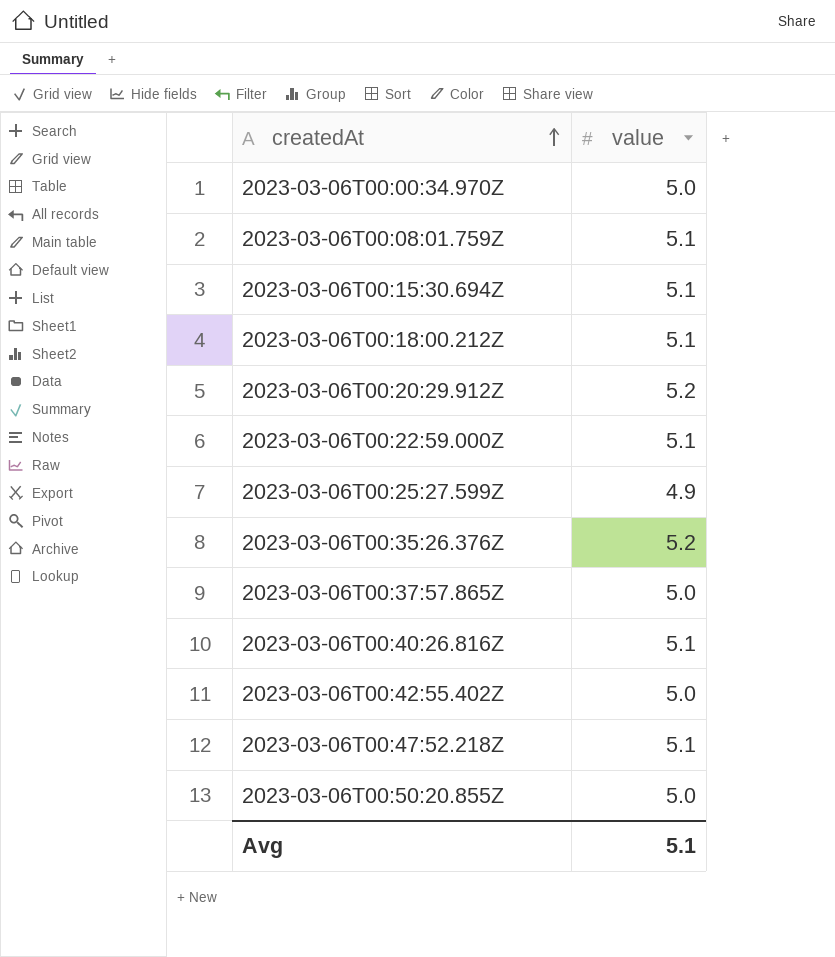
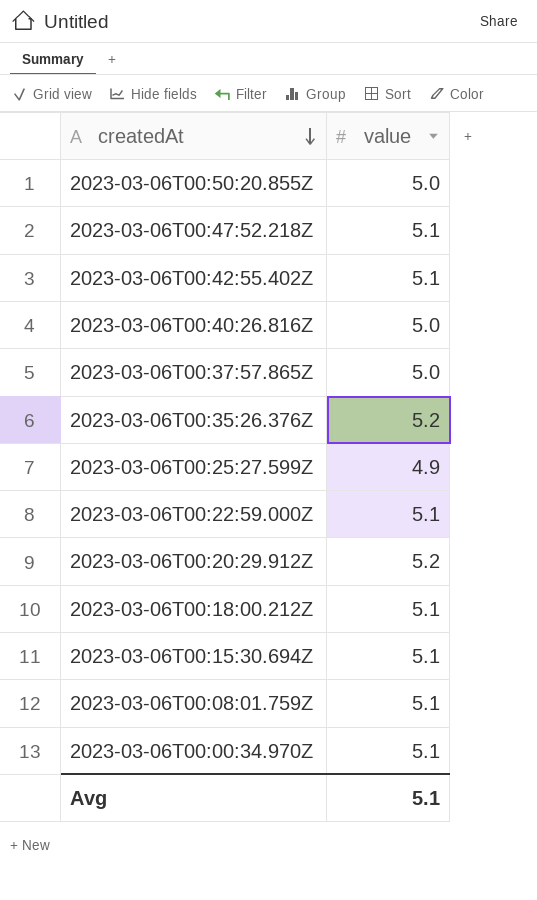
row order: createdAt ascending -> createdAt descending
2023-03-06T00:42:55.402Z | value: 5.0 -> 5.1
2023-03-06T00:40:26.816Z | value: 5.1 -> 5.0
2023-03-06T00:00:34.970Z | value: 5.0 -> 5.1

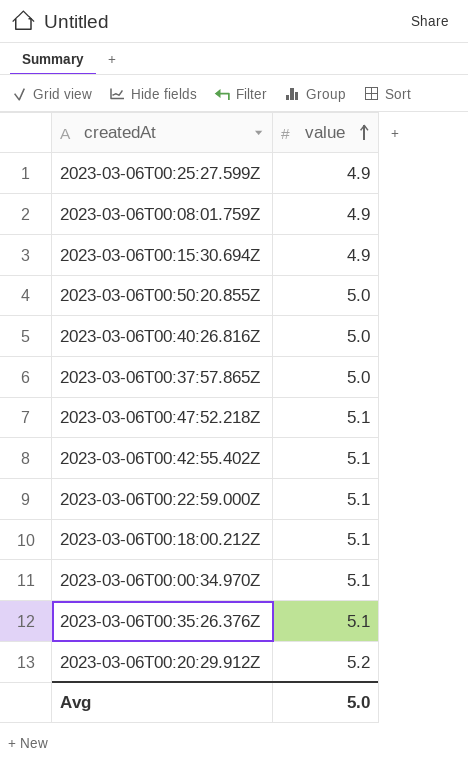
row order: createdAt descending -> value ascending
2023-03-06T00:08:01.759Z | value: 5.1 -> 4.9
2023-03-06T00:15:30.694Z | value: 5.1 -> 4.9
2023-03-06T00:35:26.376Z | value: 5.2 -> 5.1
Avg | value: 5.1 -> 5.0

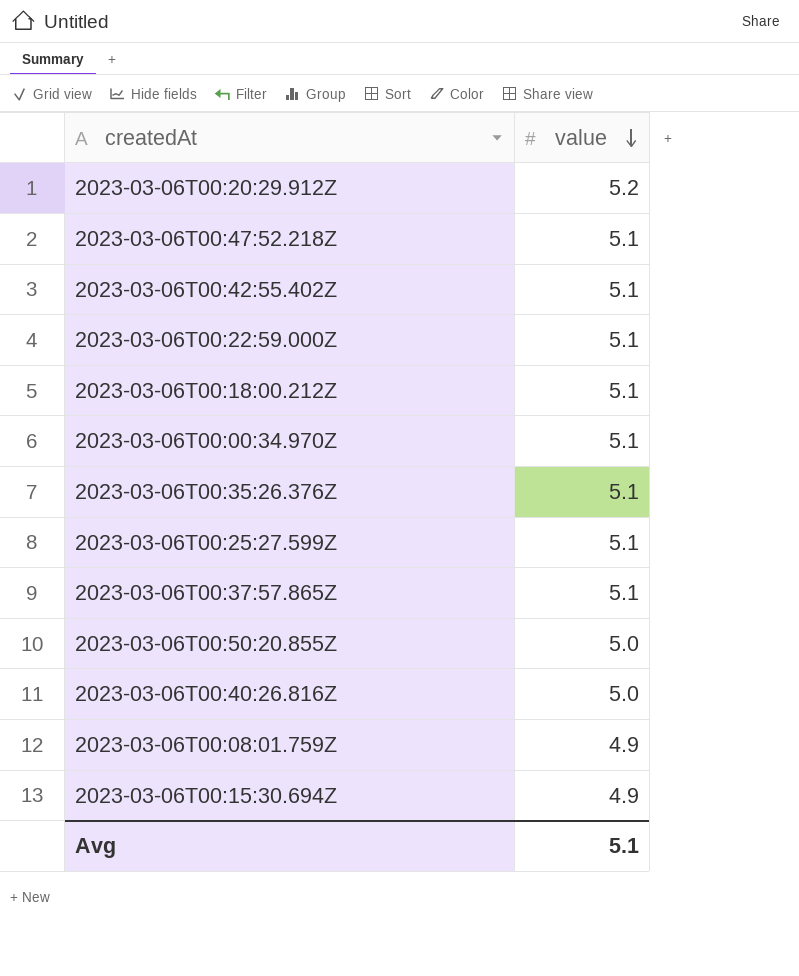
row order: value ascending -> value descending
2023-03-06T00:25:27.599Z | value: 4.9 -> 5.1
2023-03-06T00:37:57.865Z | value: 5.0 -> 5.1
Avg | value: 5.0 -> 5.1

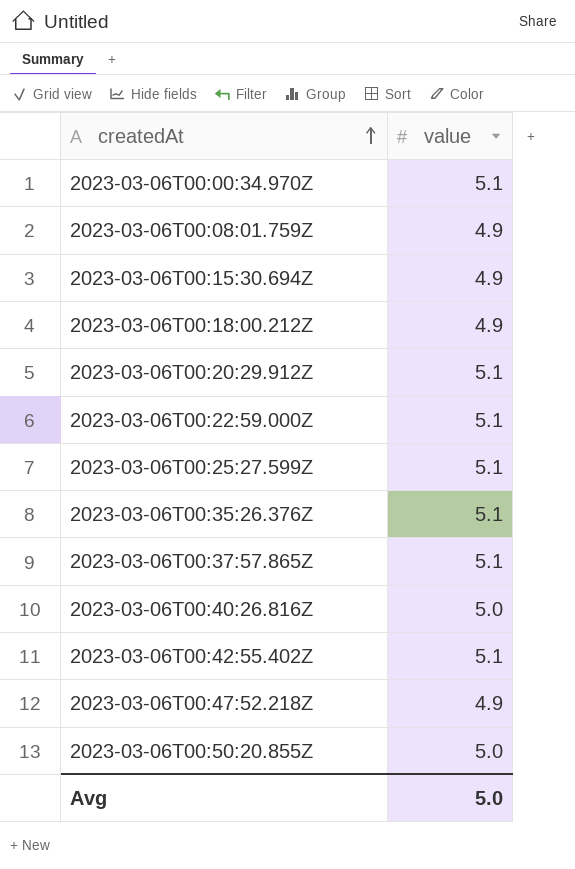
row order: value descending -> createdAt ascending
2023-03-06T00:18:00.212Z | value: 5.1 -> 4.9
2023-03-06T00:20:29.912Z | value: 5.2 -> 5.1
2023-03-06T00:47:52.218Z | value: 5.1 -> 4.9
Avg | value: 5.1 -> 5.0

